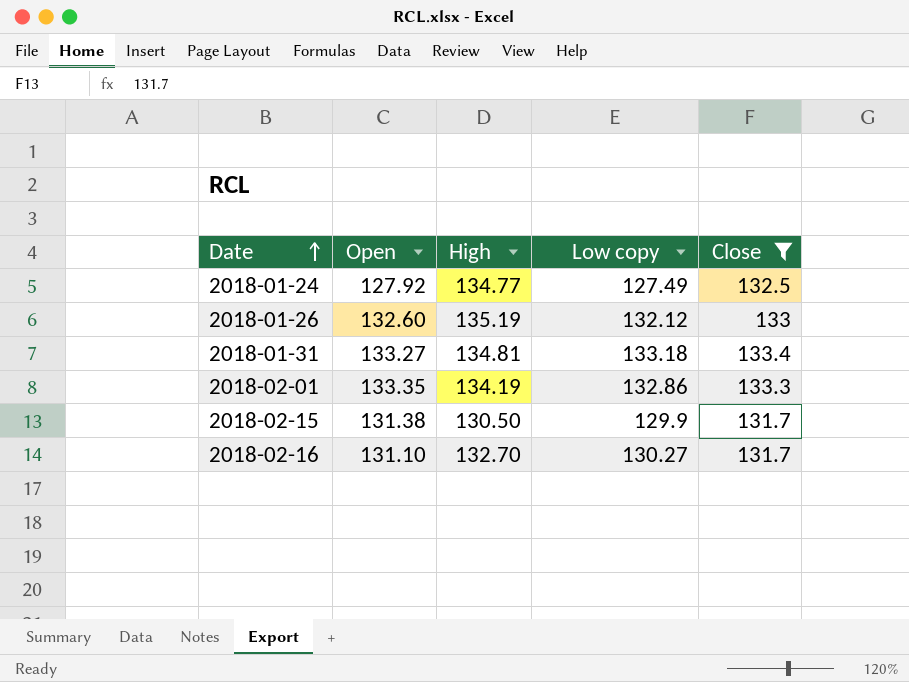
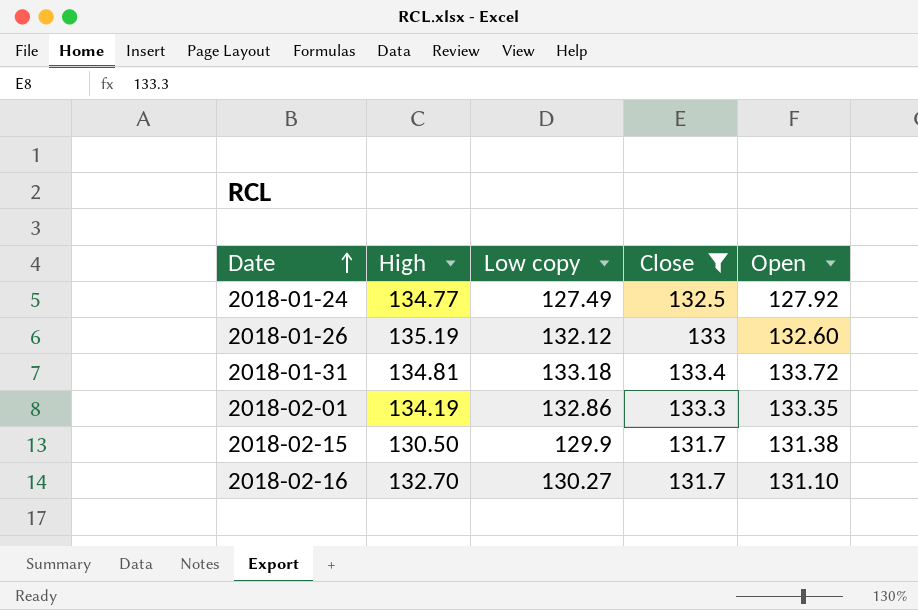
column Open | position: 2 -> 5
2018-01-31 | Open: 133.27 -> 133.72

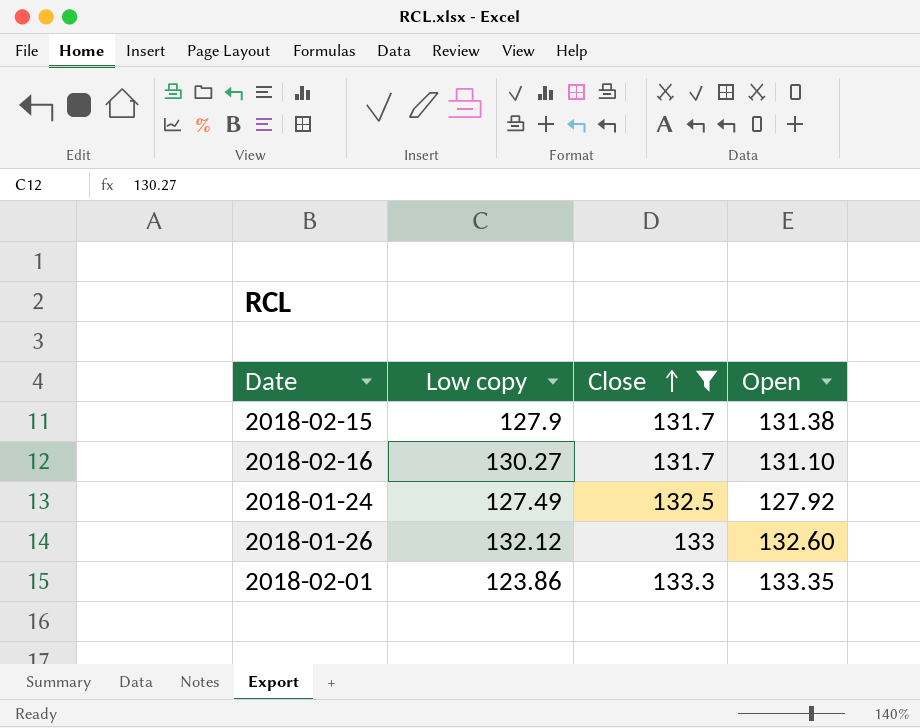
row order: Date ascending -> Close ascending
column High | position: 2 -> none
row 2018-01-31: 134.81 | 133.18 | 133.4 | 133.72 -> none
2018-02-15 | Low copy: 129.9 -> 127.9
2018-02-01 | Low copy: 132.86 -> 123.86

